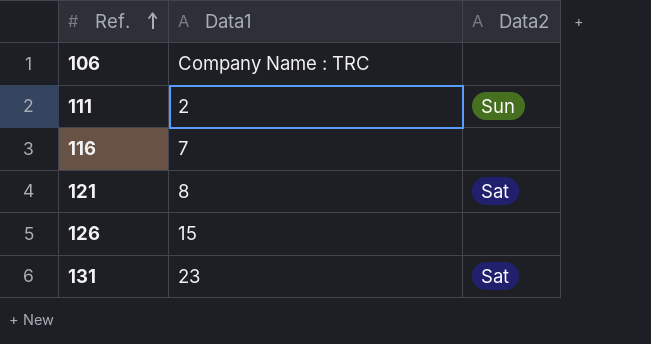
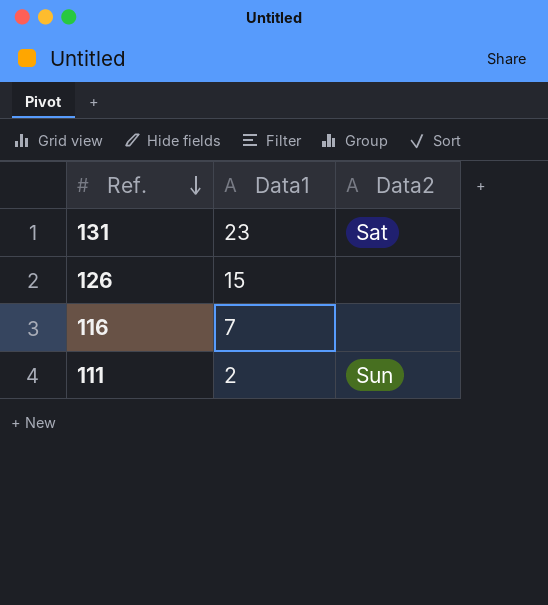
row order: Ref. ascending -> Ref. descending
row 106: Company Name : TRC | none -> none
row 121: 8 | Sat -> none

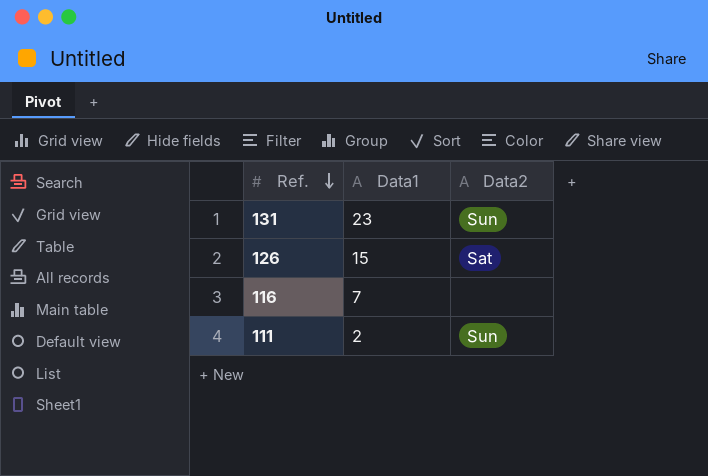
131 | Data2: Sat -> Sun
126 | Data2: none -> Sat

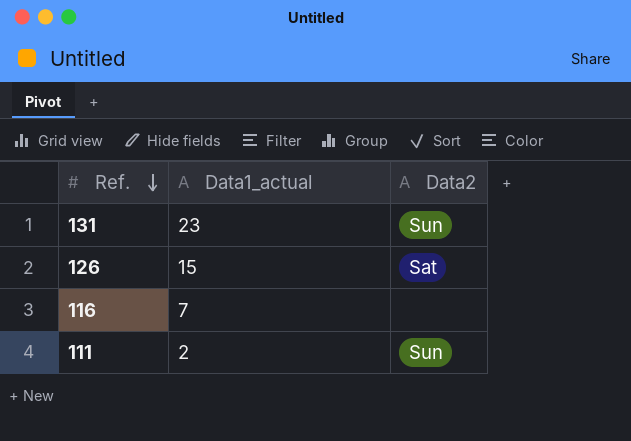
column name: Data1 -> Data1_actual

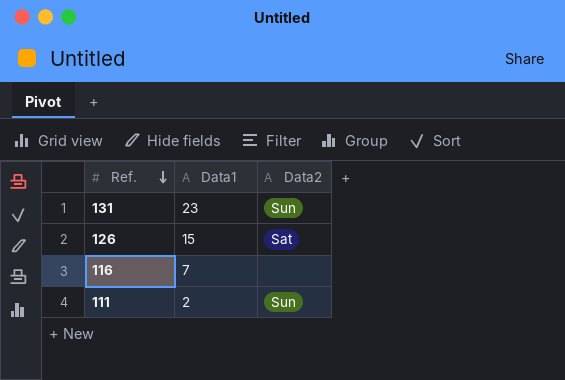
column name: Data1_actual -> Data1

